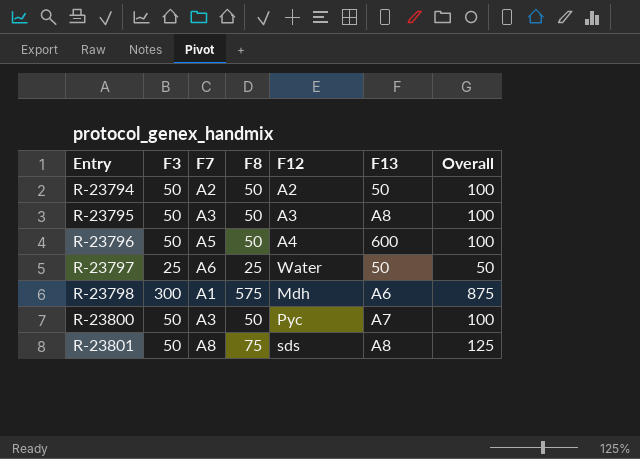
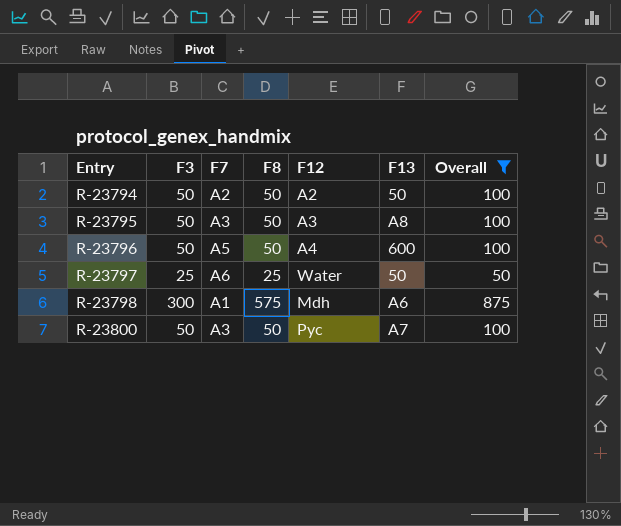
filter: none -> Overall != 125

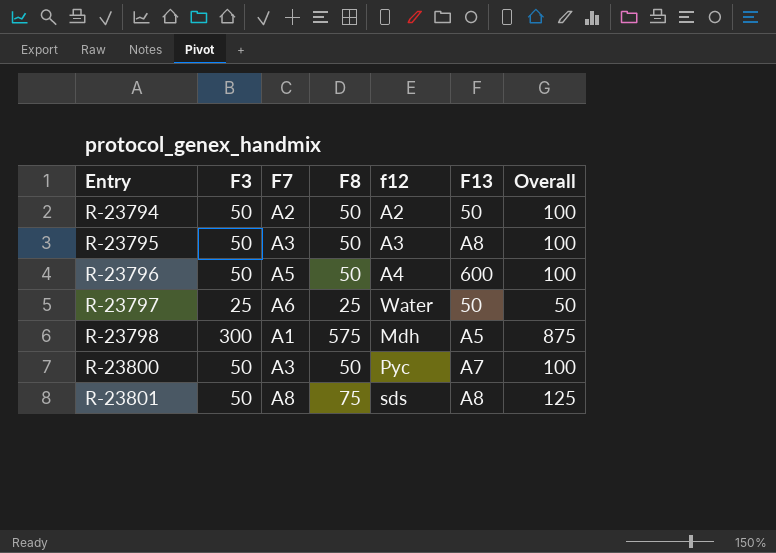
filter: Overall != 125 -> none
column name: F12 -> f12
R-23798 | F13: A6 -> A5

